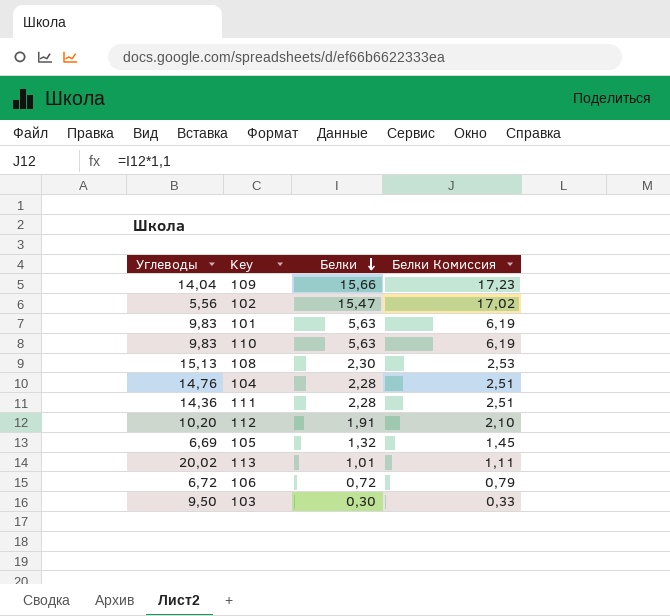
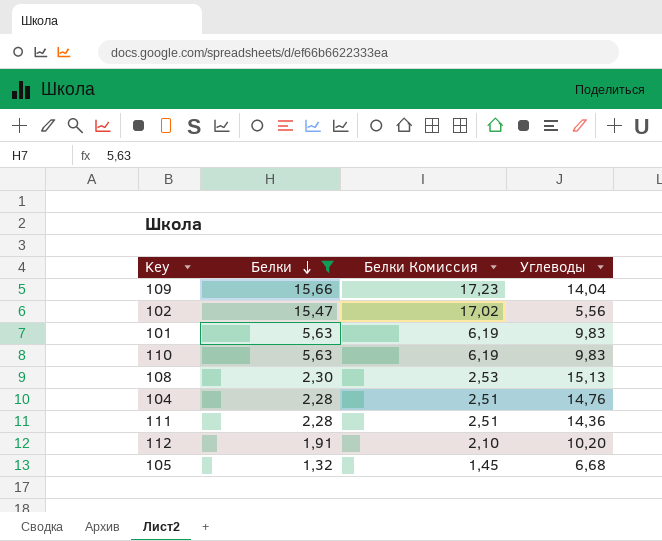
filter: none -> Белки >= 1,32
column Углеводы | position: 1 -> 4
105 | Углеводы: 6,69 -> 6,68

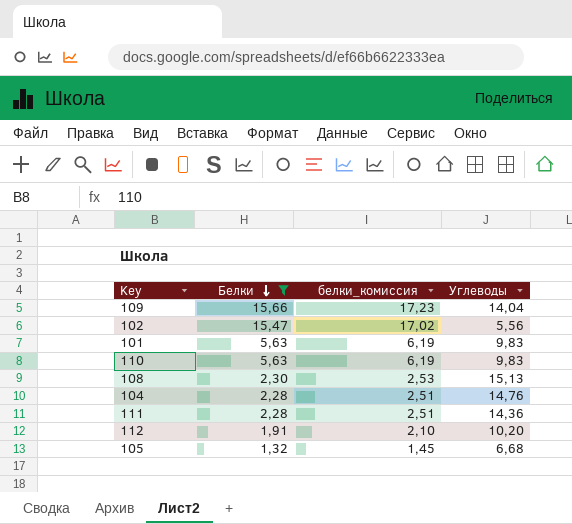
column name: Белки Комиссия -> белки_комиссия

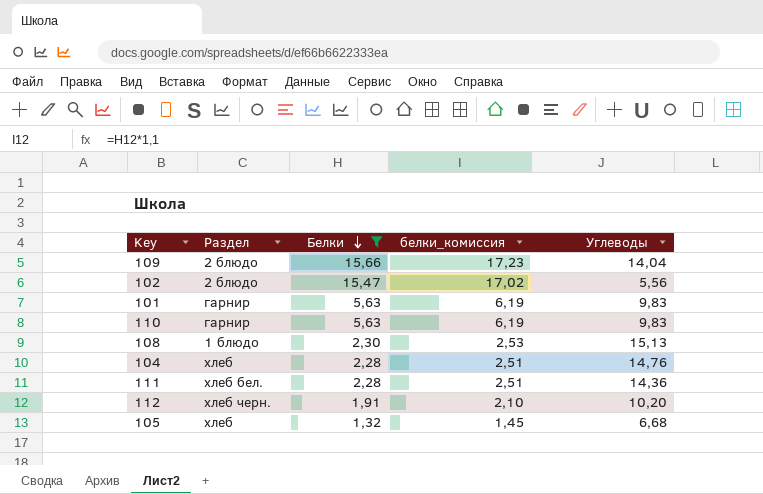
column Раздел | position: none -> 2

